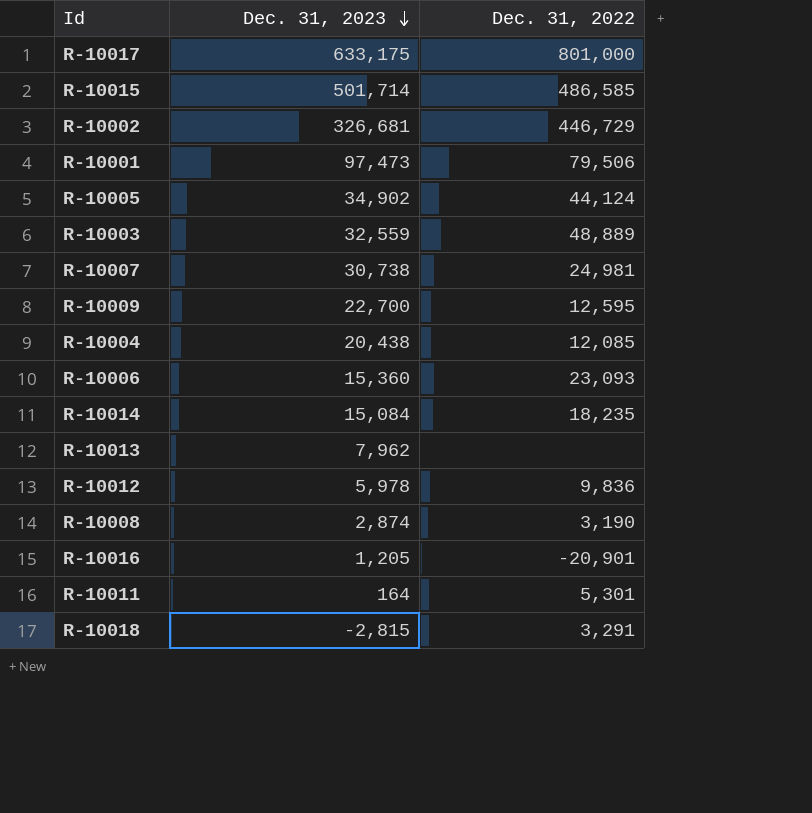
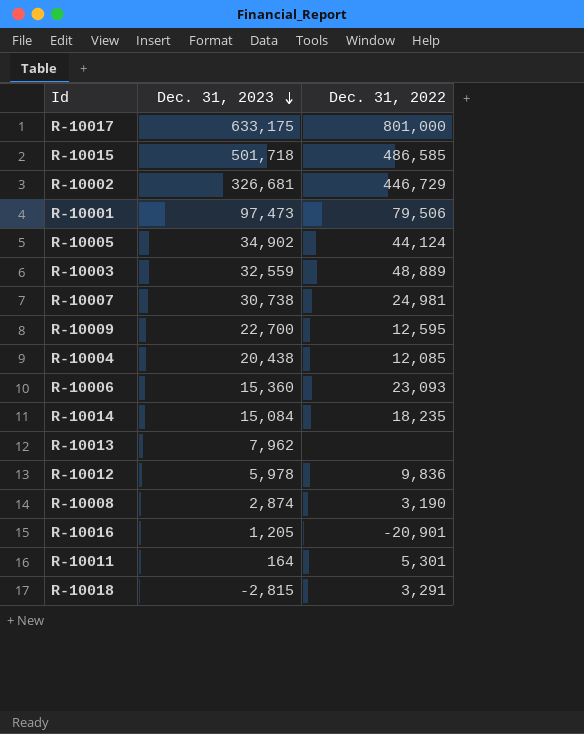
R-10015 | Dec. 31, 2023: 501,714 -> 501,718

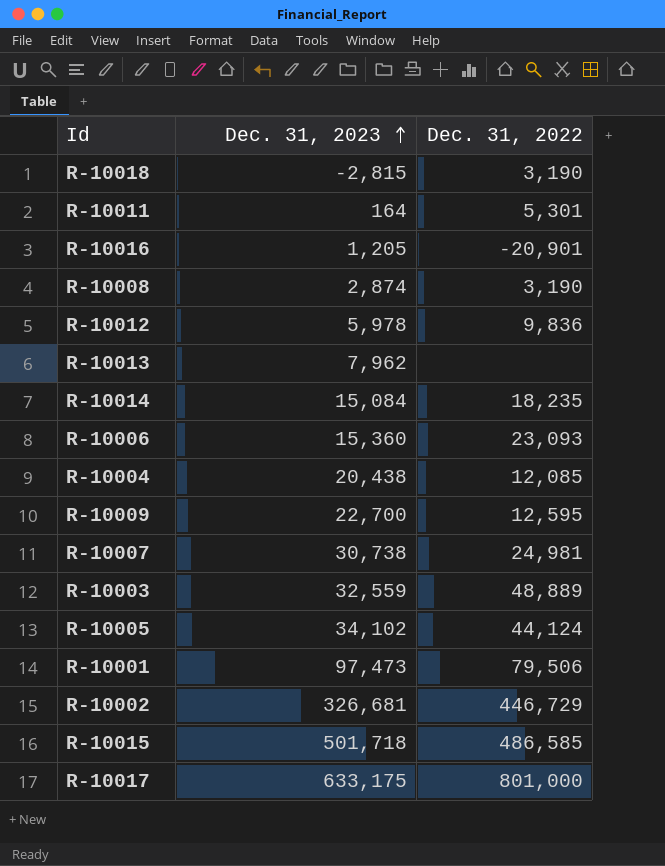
row order: Dec. 31, 2023 descending -> Dec. 31, 2023 ascending
R-10018 | Dec. 31, 2022: 3,291 -> 3,190
R-10005 | Dec. 31, 2023: 34,902 -> 34,102

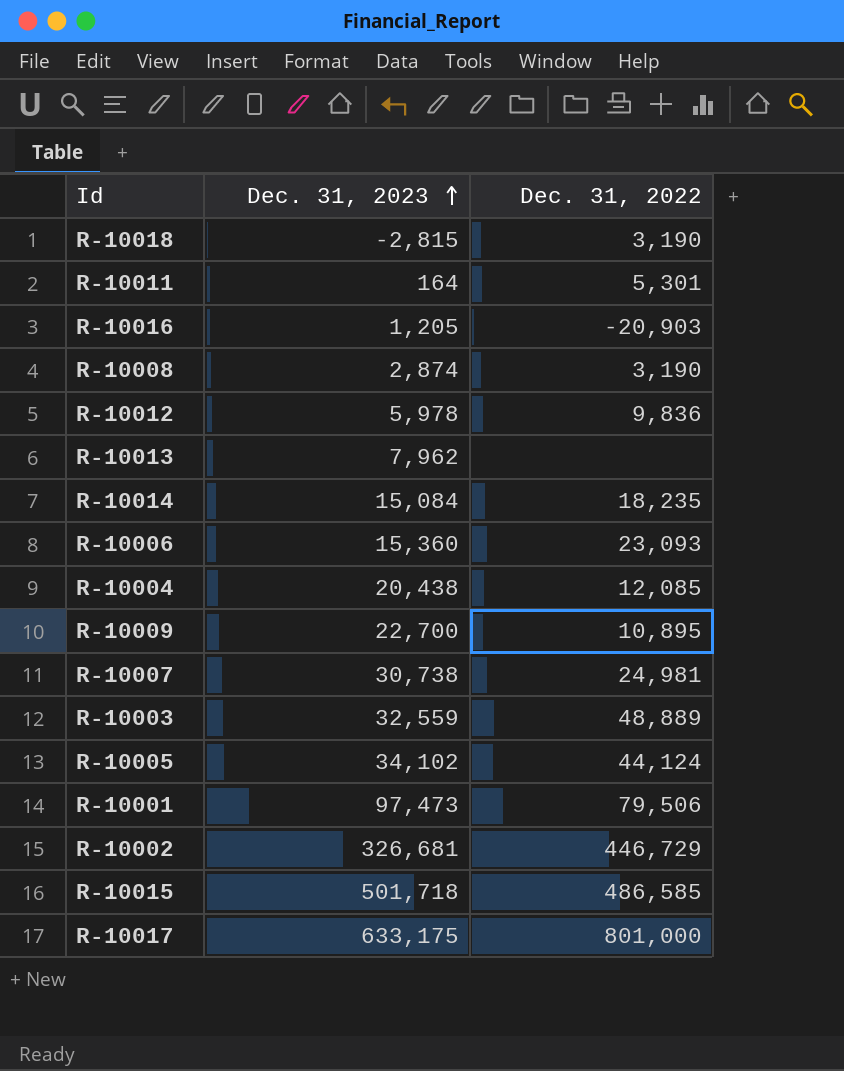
R-10016 | Dec. 31, 2022: -20,901 -> -20,903
R-10009 | Dec. 31, 2022: 12,595 -> 10,895

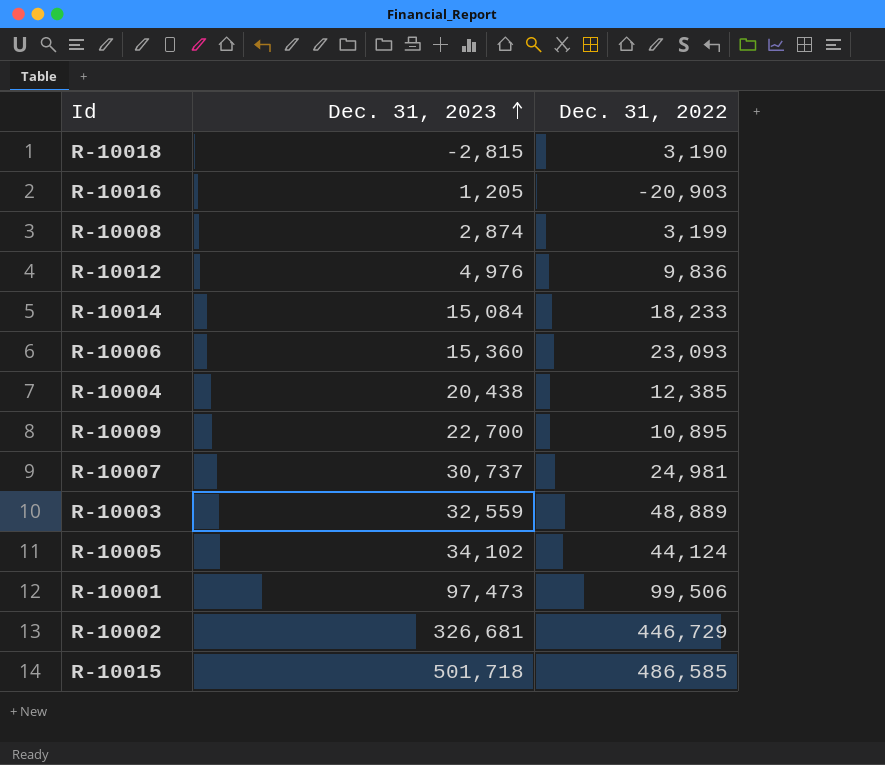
row R-10011: 164 | 5,301 -> none
row R-10013: 7,962 | none -> none
row R-10017: 633,175 | 801,000 -> none
R-10008 | Dec. 31, 2022: 3,190 -> 3,199
R-10012 | Dec. 31, 2023: 5,978 -> 4,976
R-10014 | Dec. 31, 2022: 18,235 -> 18,233
R-10004 | Dec. 31, 2022: 12,085 -> 12,385
R-10007 | Dec. 31, 2023: 30,738 -> 30,737
R-10001 | Dec. 31, 2022: 79,506 -> 99,506

